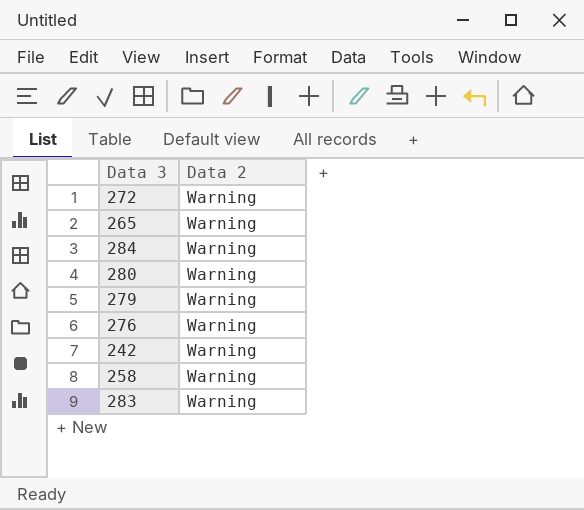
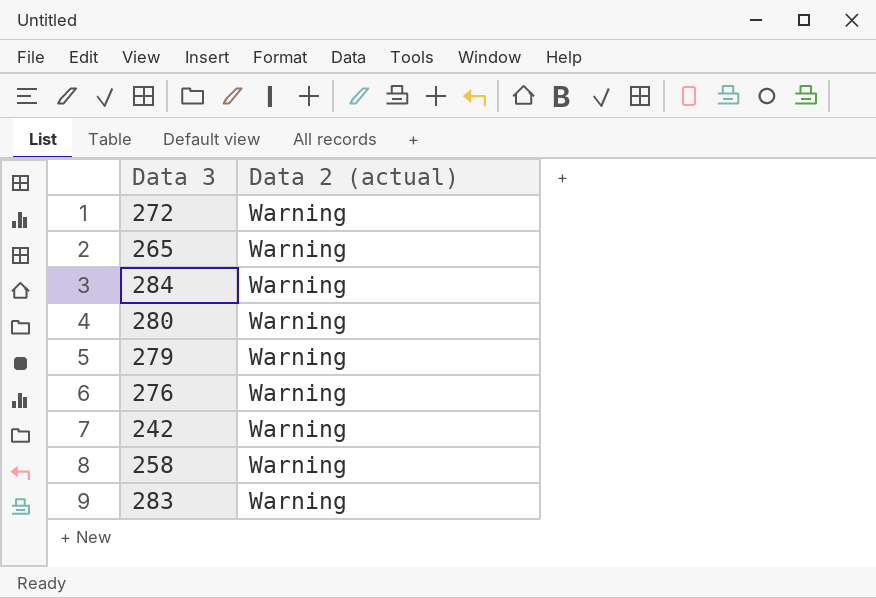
column name: Data 2 -> Data 2 (actual)

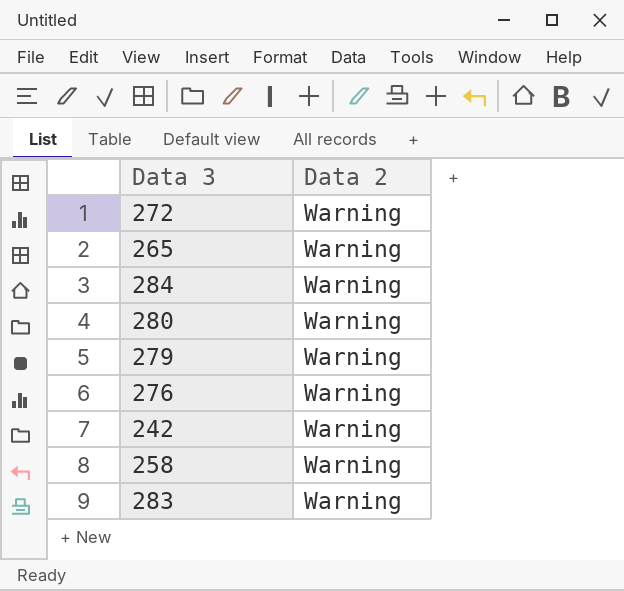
column name: Data 2 (actual) -> Data 2

